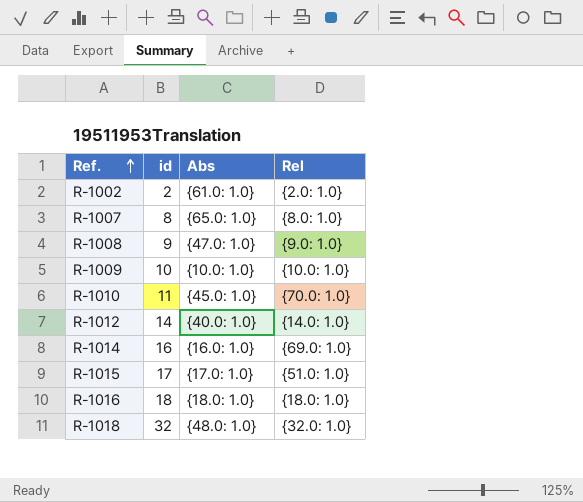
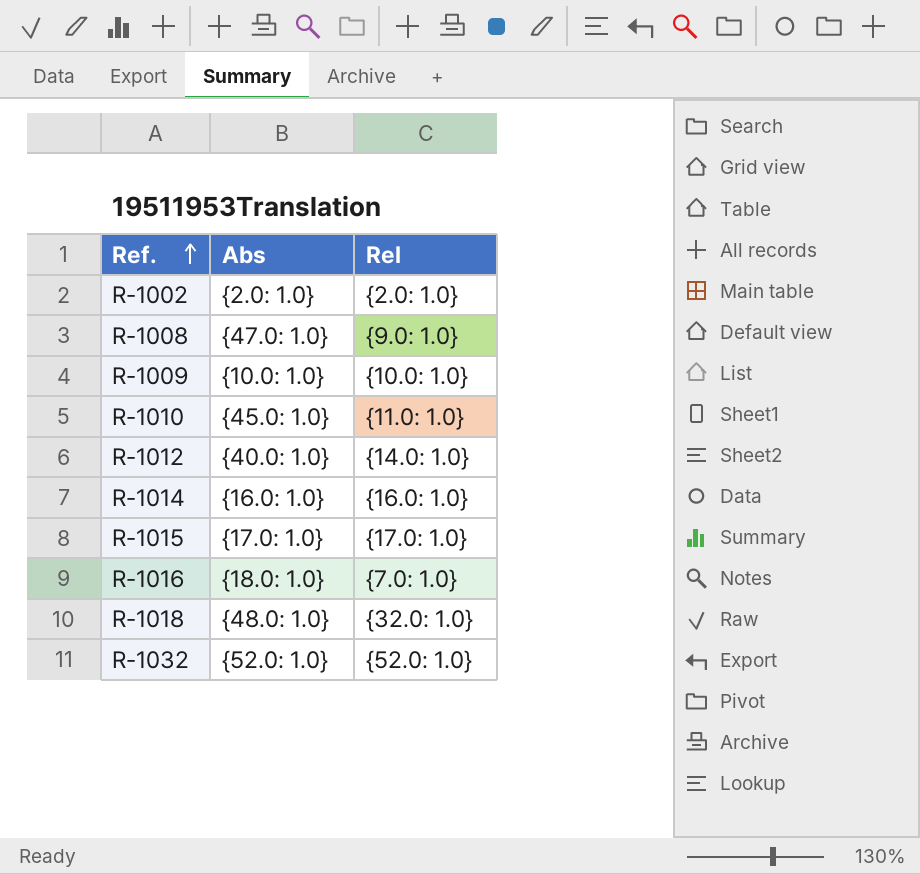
column id | position: 2 -> none
row R-1007: 8 | {65.0: 1.0} | {8.0: 1.0} -> none
R-1002 | Abs: {61.0: 1.0} -> {2.0: 1.0}
R-1010 | Rel: {70.0: 1.0} -> {11.0: 1.0}
R-1014 | Rel: {69.0: 1.0} -> {16.0: 1.0}
R-1015 | Rel: {51.0: 1.0} -> {17.0: 1.0}
R-1016 | Rel: {18.0: 1.0} -> {7.0: 1.0}
row R-1032: none -> {52.0: 1.0} | {52.0: 1.0}

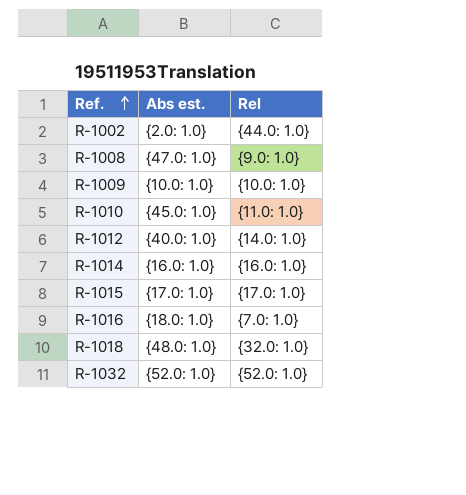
column name: Abs -> Abs est.
R-1002 | Rel: {2.0: 1.0} -> {44.0: 1.0}

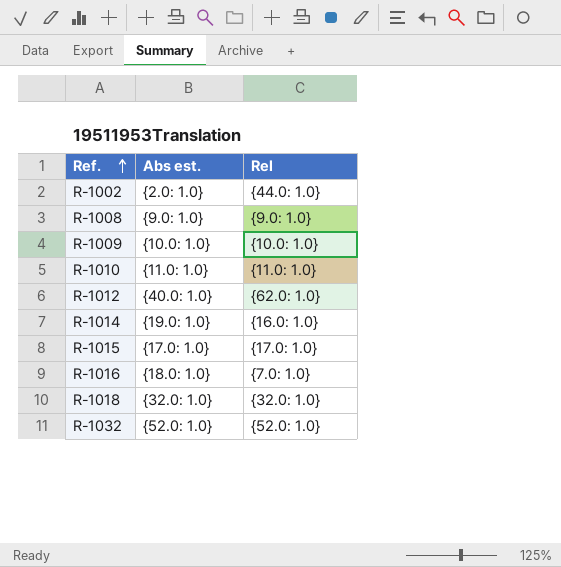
R-1008 | Abs est.: {47.0: 1.0} -> {9.0: 1.0}
R-1010 | Abs est.: {45.0: 1.0} -> {11.0: 1.0}
R-1012 | Rel: {14.0: 1.0} -> {62.0: 1.0}
R-1014 | Abs est.: {16.0: 1.0} -> {19.0: 1.0}
R-1018 | Abs est.: {48.0: 1.0} -> {32.0: 1.0}

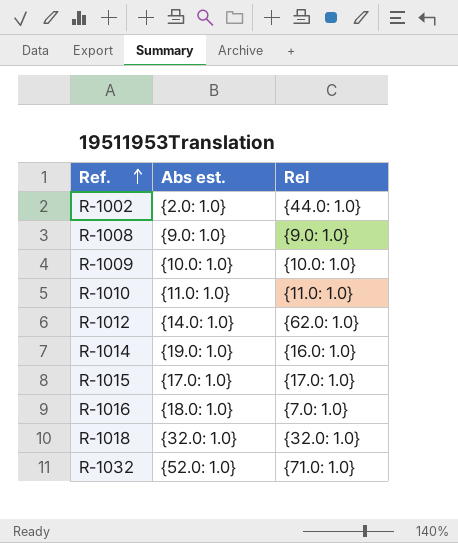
R-1012 | Abs est.: {40.0: 1.0} -> {14.0: 1.0}
R-1032 | Rel: {52.0: 1.0} -> {71.0: 1.0}

